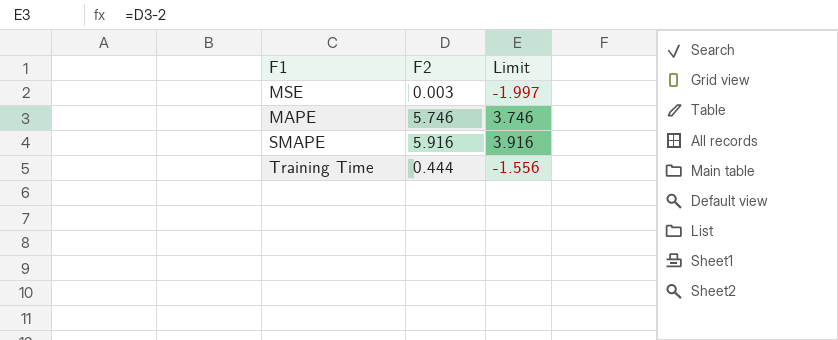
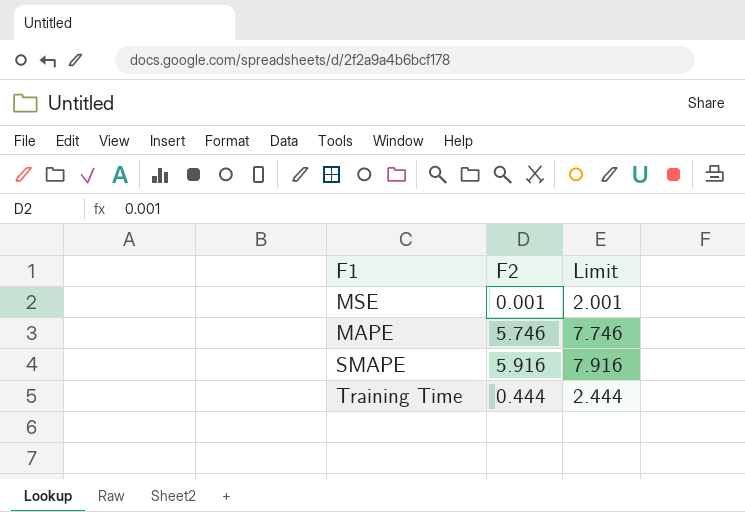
column Limit | formula: [F2] - 2 -> [F2] + 2
MSE | F2: 0.003 -> 0.001

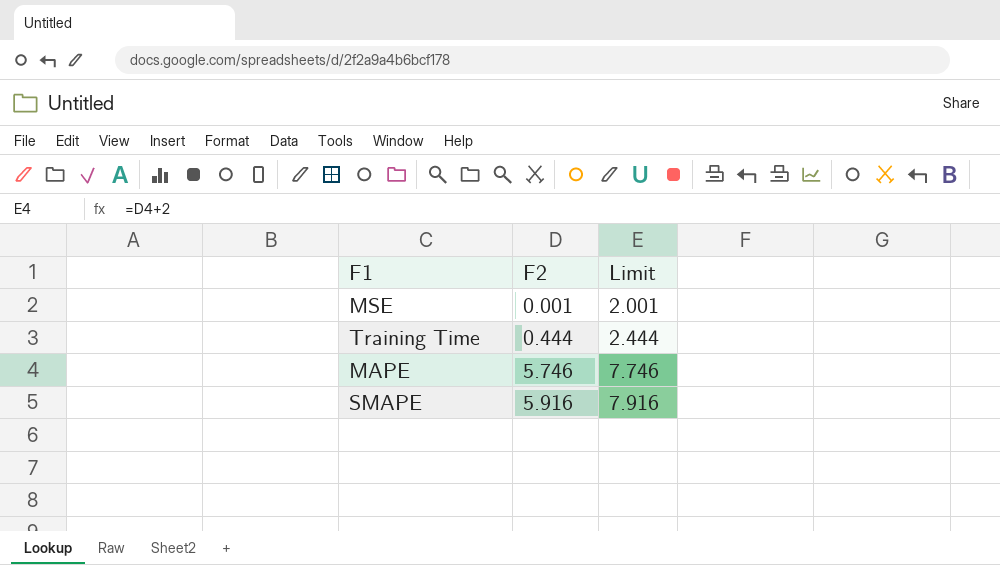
row order: none -> F2 ascending

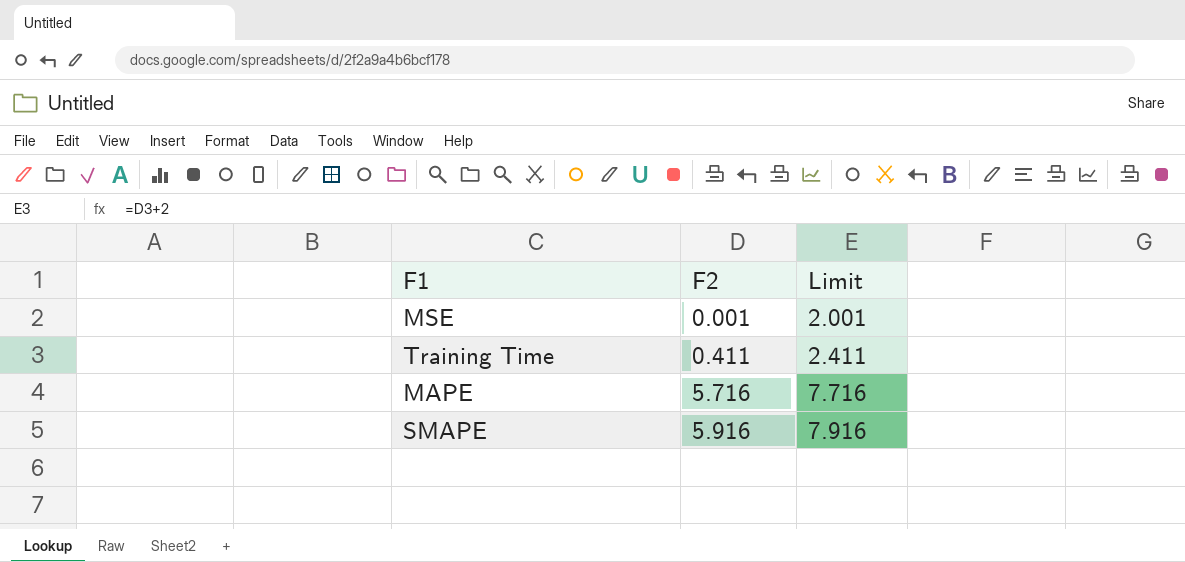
Training Time | F2: 0.444 -> 0.411
Training Time | Limit: 2.444 -> 2.411
MAPE | F2: 5.746 -> 5.716
MAPE | Limit: 7.746 -> 7.716

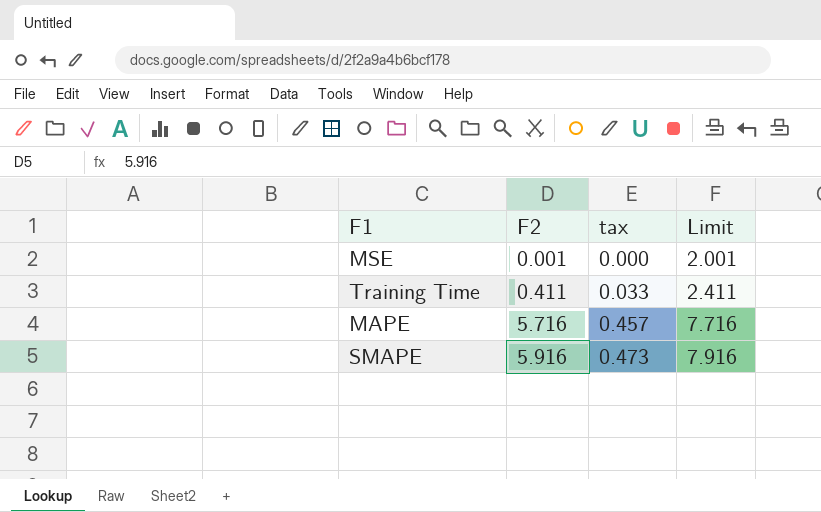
column tax | formula: none -> [F2] * 0.08

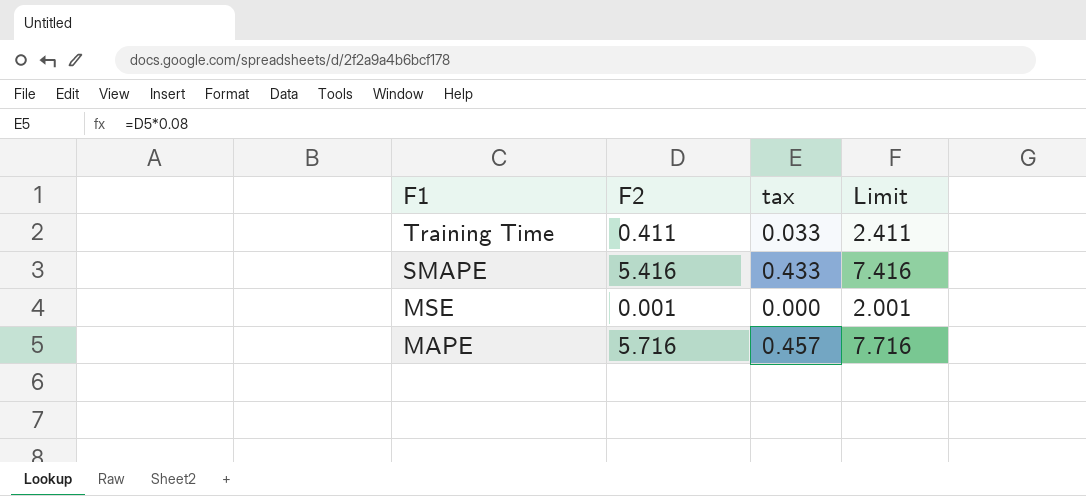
row order: F2 ascending -> F1 descending
SMAPE | F2: 5.916 -> 5.416
SMAPE | tax: 0.473 -> 0.433
SMAPE | Limit: 7.916 -> 7.416

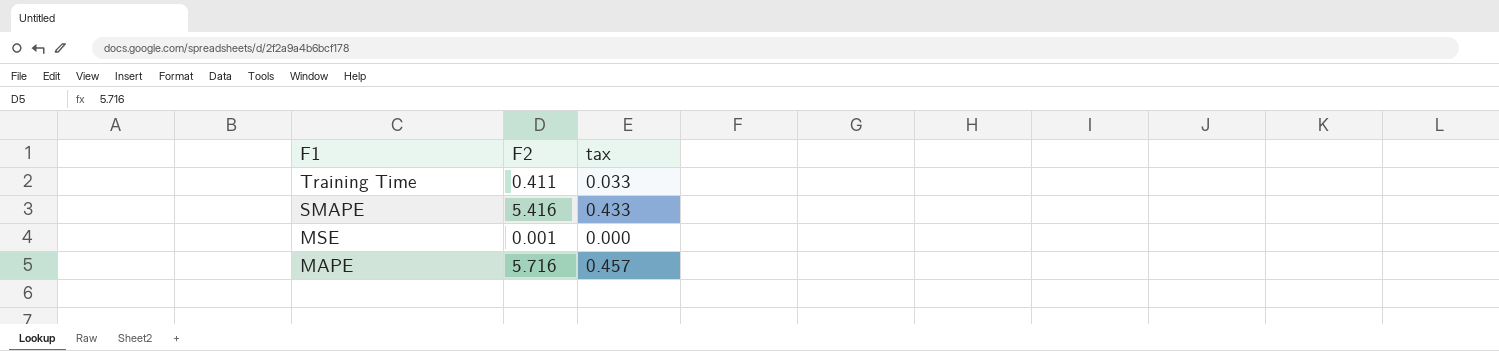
column Limit | formula: [F2] + 2 -> none

